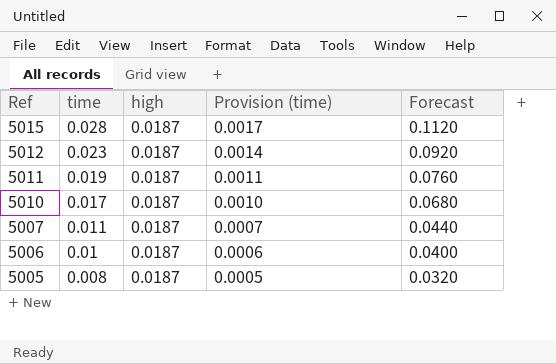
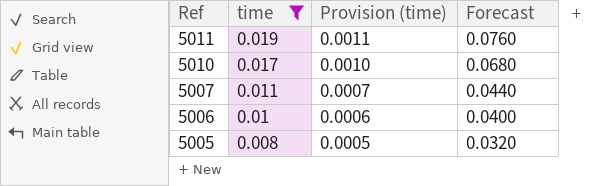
filter: none -> time <= 0.019
column high | position: 3 -> none

